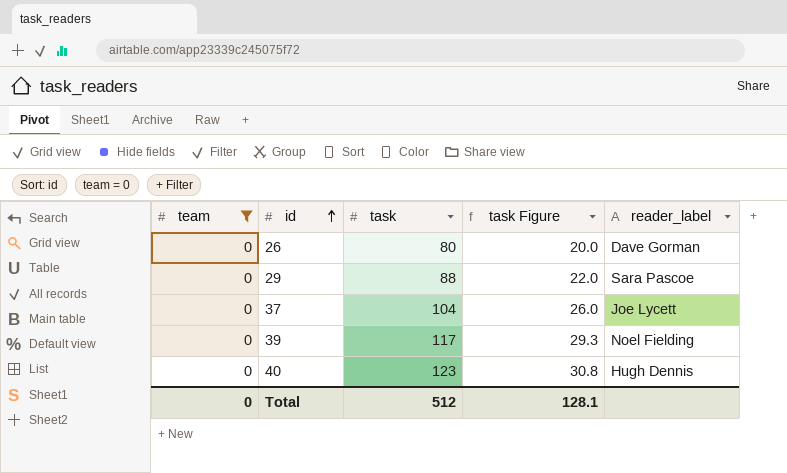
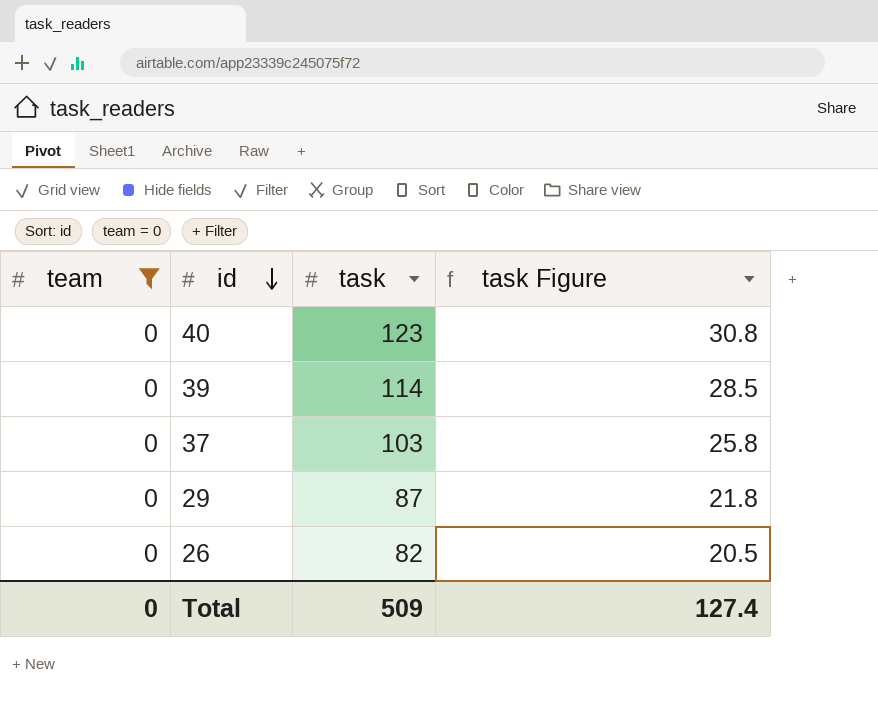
row order: id ascending -> id descending
column reader_label | position: 5 -> none
39 | task: 117 -> 114
39 | task Figure: 29.3 -> 28.5
37 | task: 104 -> 103
37 | task Figure: 26.0 -> 25.8
29 | task: 88 -> 87
29 | task Figure: 22.0 -> 21.8
26 | task: 80 -> 82
26 | task Figure: 20.0 -> 20.5
Total | task: 512 -> 509
Total | task Figure: 128.1 -> 127.4

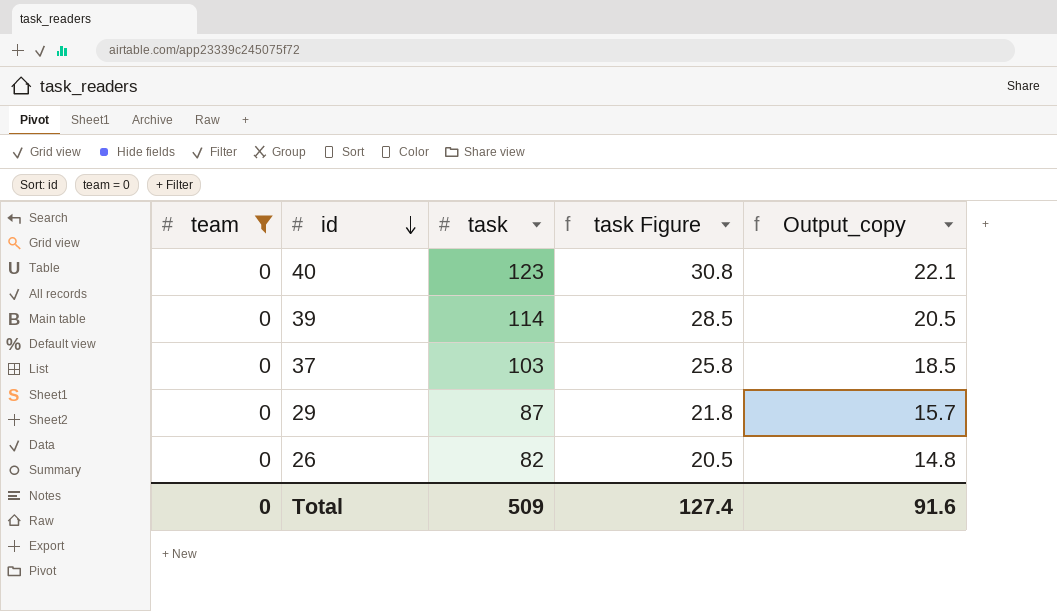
column Output_copy | formula: none -> [task] * 0.18

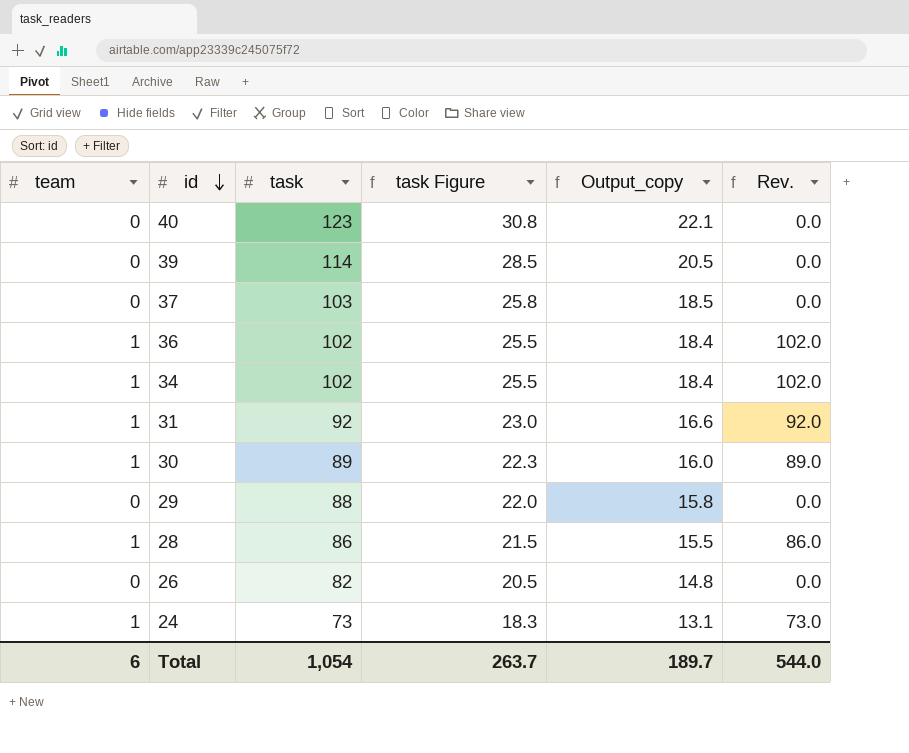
filter: team = 0 -> none
column Rev. | formula: none -> [team] * [task]
29 | task: 87 -> 88
29 | task Figure: 21.8 -> 22.0
29 | Output_copy: 15.7 -> 15.8
Total | team: 0 -> 6
Total | task: 509 -> 1,054
Total | task Figure: 127.4 -> 263.7
Total | Output_copy: 91.6 -> 189.7

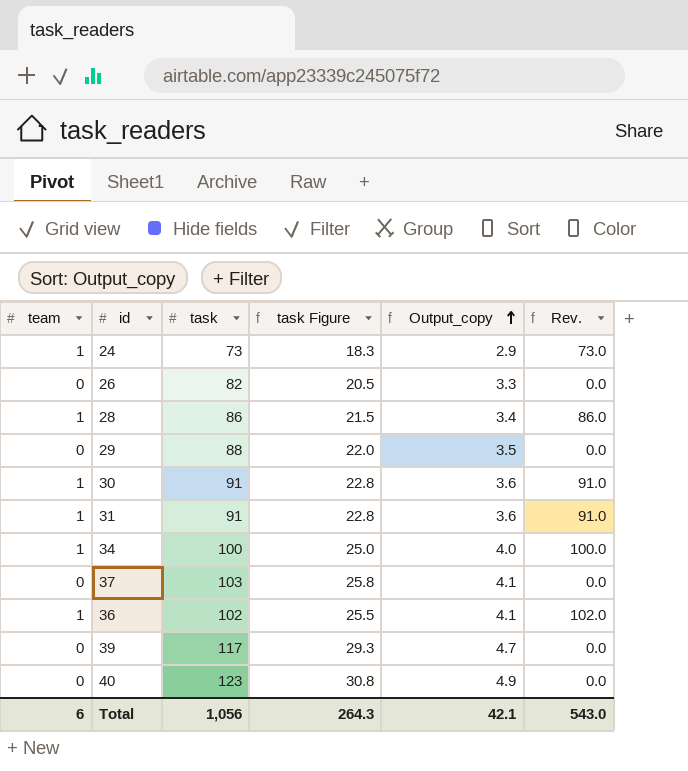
row order: id descending -> Output_copy ascending
column Output_copy | formula: [task] * 0.18 -> [task] * 0.04
30 | task: 89 -> 91
30 | task Figure: 22.3 -> 22.8
30 | Rev.: 89.0 -> 91.0
31 | task: 92 -> 91
31 | task Figure: 23.0 -> 22.8
31 | Rev.: 92.0 -> 91.0
34 | task: 102 -> 100
34 | task Figure: 25.5 -> 25.0
34 | Rev.: 102.0 -> 100.0
39 | task: 114 -> 117
39 | task Figure: 28.5 -> 29.3
Total | task: 1,054 -> 1,056
Total | task Figure: 263.7 -> 264.3
Total | Output_copy: 189.7 -> 42.1
Total | Rev.: 544.0 -> 543.0

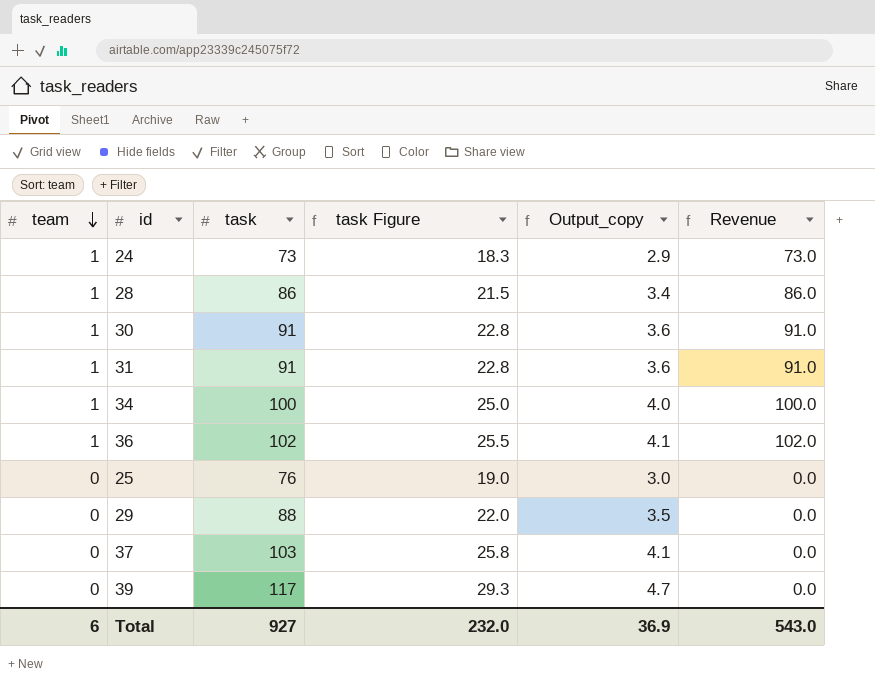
row order: Output_copy ascending -> team descending
column name: Rev. -> Revenue
row 26: 0 | 82 | 20.5 | 3.3 | 0.0 -> none
row 40: 0 | 123 | 30.8 | 4.9 | 0.0 -> none
row 25: none -> 0 | 76 | 19.0 | 3.0 | 0.0
Total | task: 1,056 -> 927
Total | task Figure: 264.3 -> 232.0
Total | Output_copy: 42.1 -> 36.9

